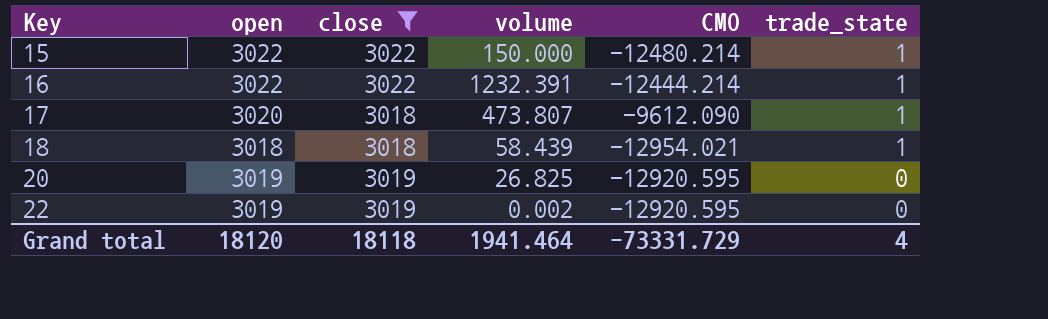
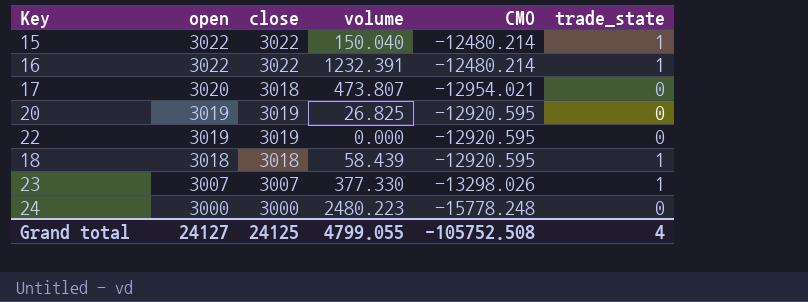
filter: close >= 3018 -> none
row order: Key ascending -> open descending
15 | volume: 150.000 -> 150.040
16 | CMO: -12444.214 -> -12480.214
17 | CMO: -9612.090 -> -12954.021
17 | trade_state: 1 -> 0
22 | volume: 0.002 -> 0.000
18 | CMO: -12954.021 -> -12920.595
Grand total | open: 18120 -> 24127
Grand total | close: 18118 -> 24125
Grand total | volume: 1941.464 -> 4799.055
Grand total | CMO: -73331.729 -> -105752.508

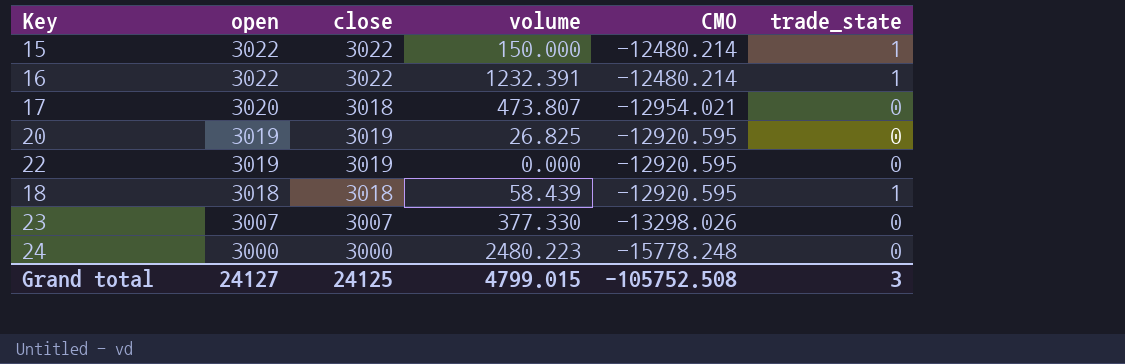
15 | volume: 150.040 -> 150.000
23 | trade_state: 1 -> 0
Grand total | volume: 4799.055 -> 4799.015
Grand total | trade_state: 4 -> 3

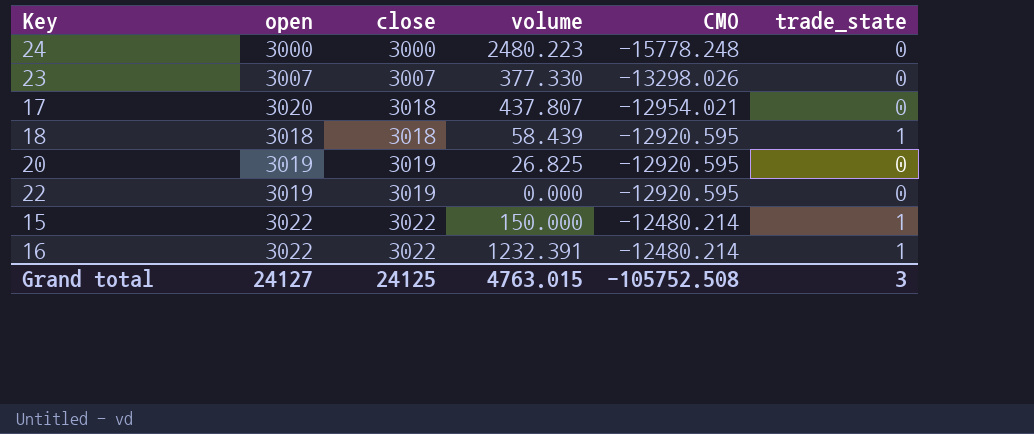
row order: open descending -> close ascending
17 | volume: 473.807 -> 437.807
Grand total | volume: 4799.015 -> 4763.015

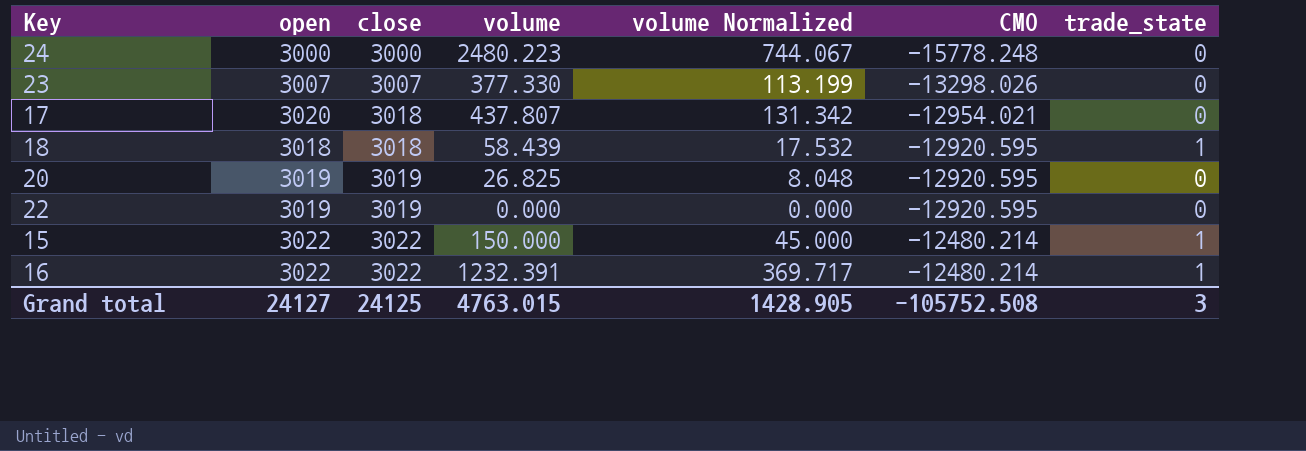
column volume Normalized | formula: none -> [volume] * 0.3

